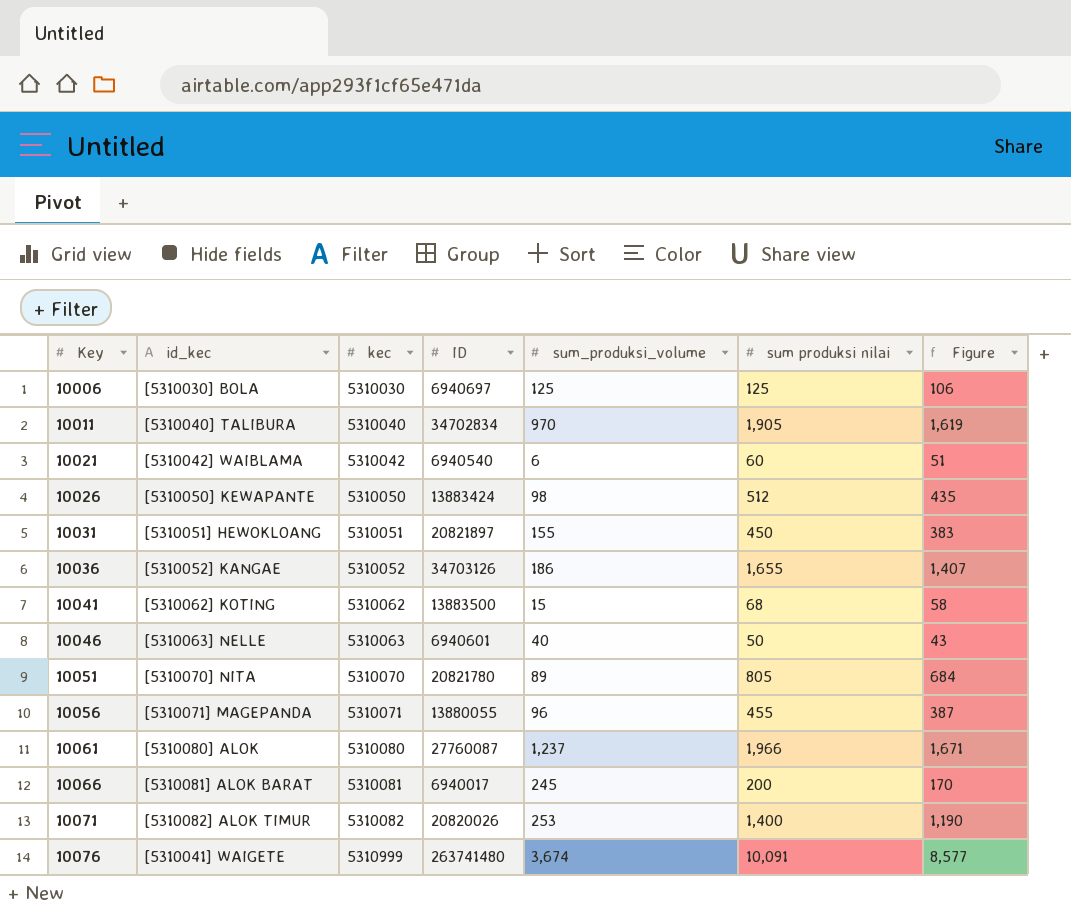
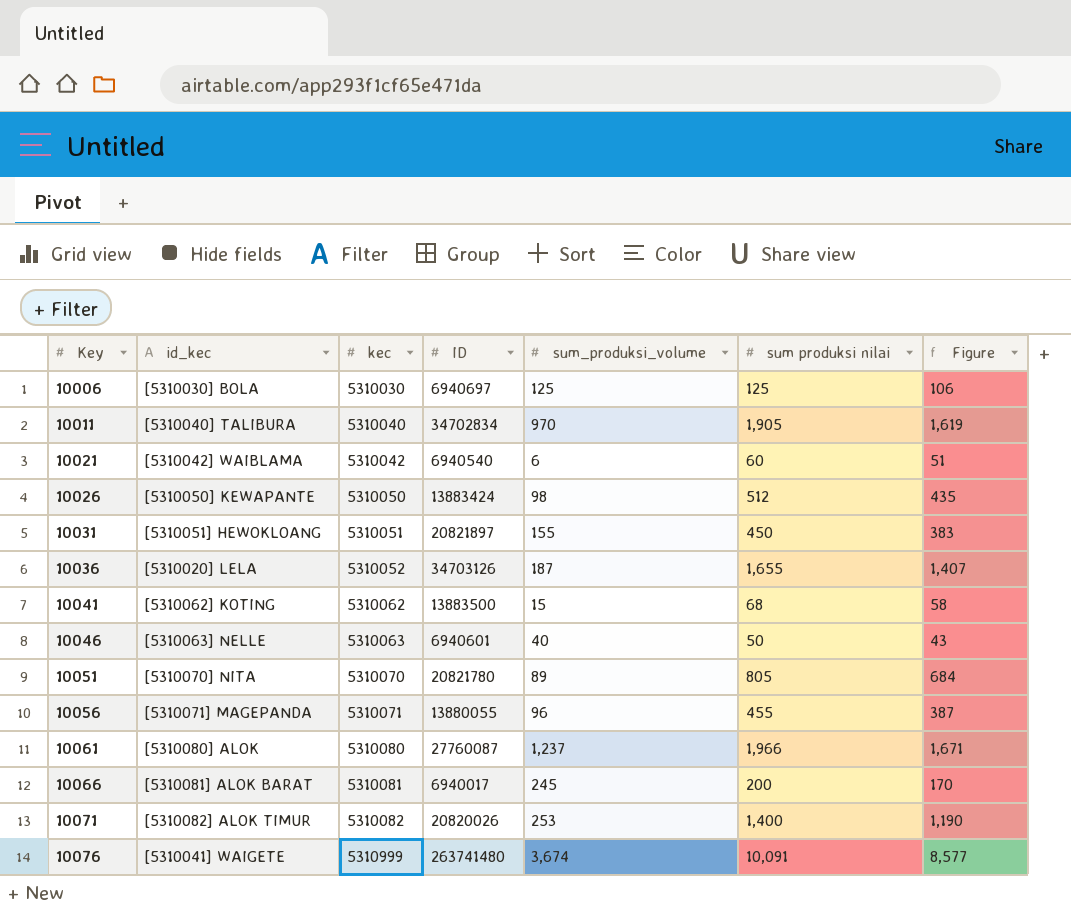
10036 | id_kec: [5310052] KANGAE -> [5310020] LELA
10036 | sum_produksi_volume: 186 -> 187

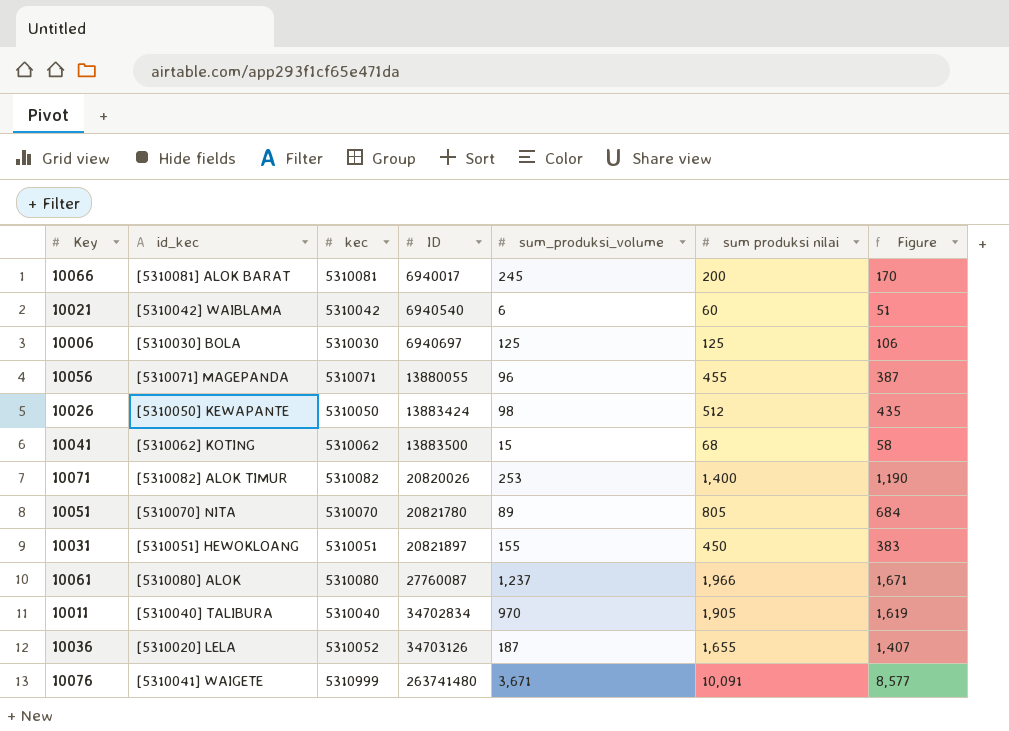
row order: Key ascending -> ID ascending
row 10046: [5310063] NELLE | 5310063 | 6940601 | 40 | 50 | 43 -> none
10076 | sum_produksi_volume: 3,674 -> 3,671

